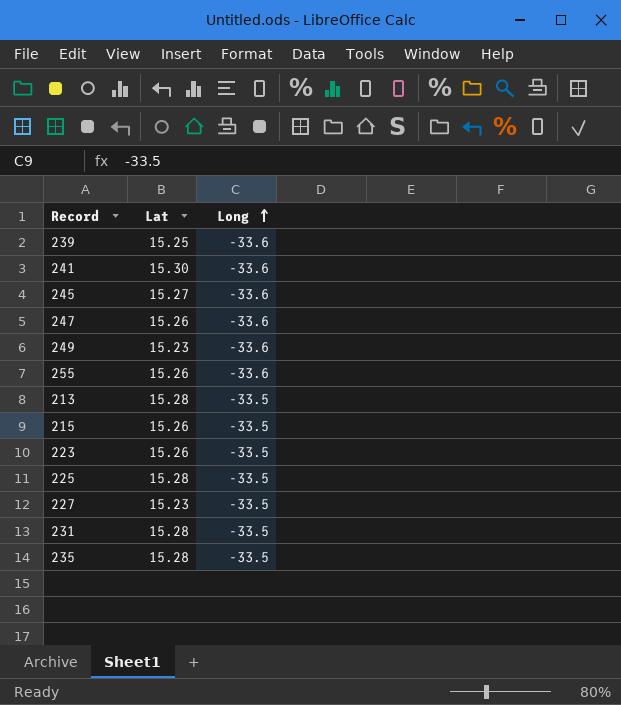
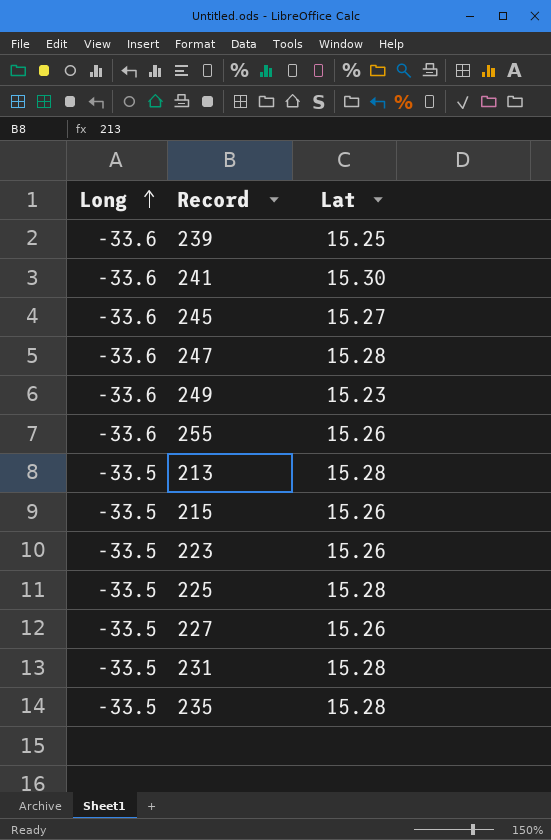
column Long | position: 3 -> 1
247 | Lat: 15.26 -> 15.28
227 | Lat: 15.23 -> 15.26

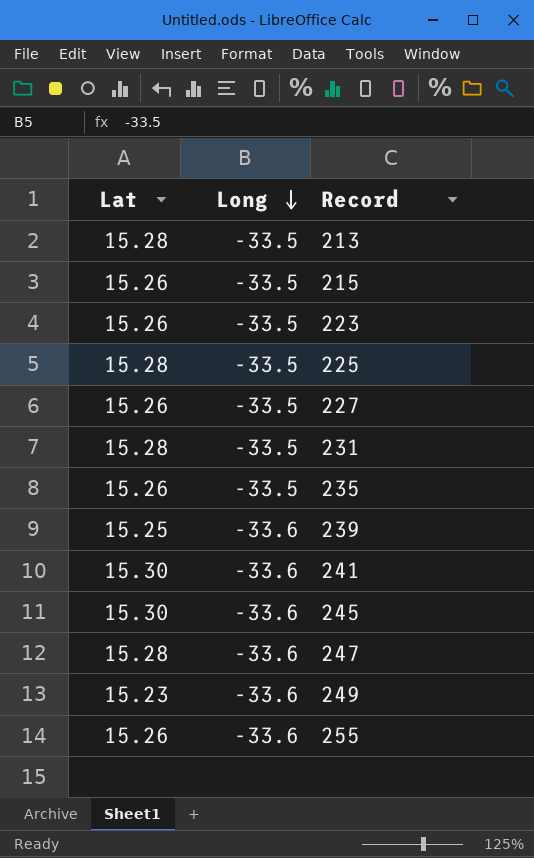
row order: Long ascending -> Long descending
column Lat | position: 3 -> 1
235 | Lat: 15.28 -> 15.26
245 | Lat: 15.27 -> 15.30

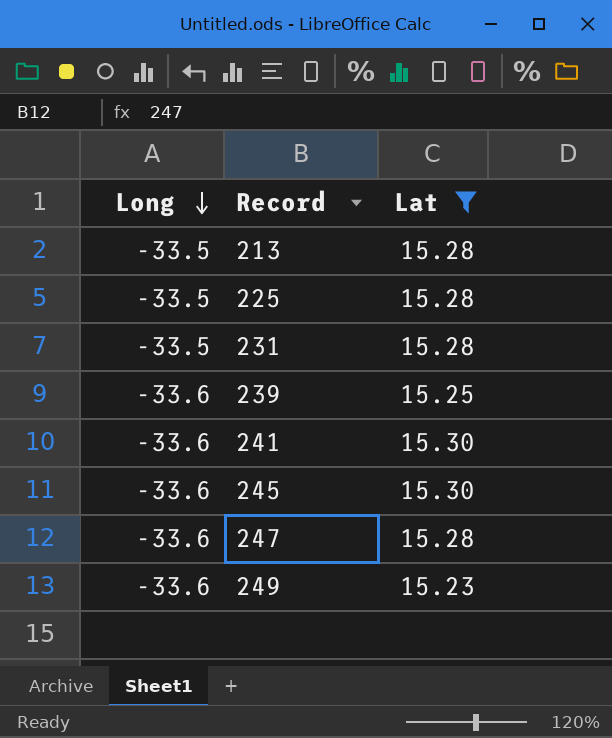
filter: none -> Lat != 15.26
column Lat | position: 1 -> 3

